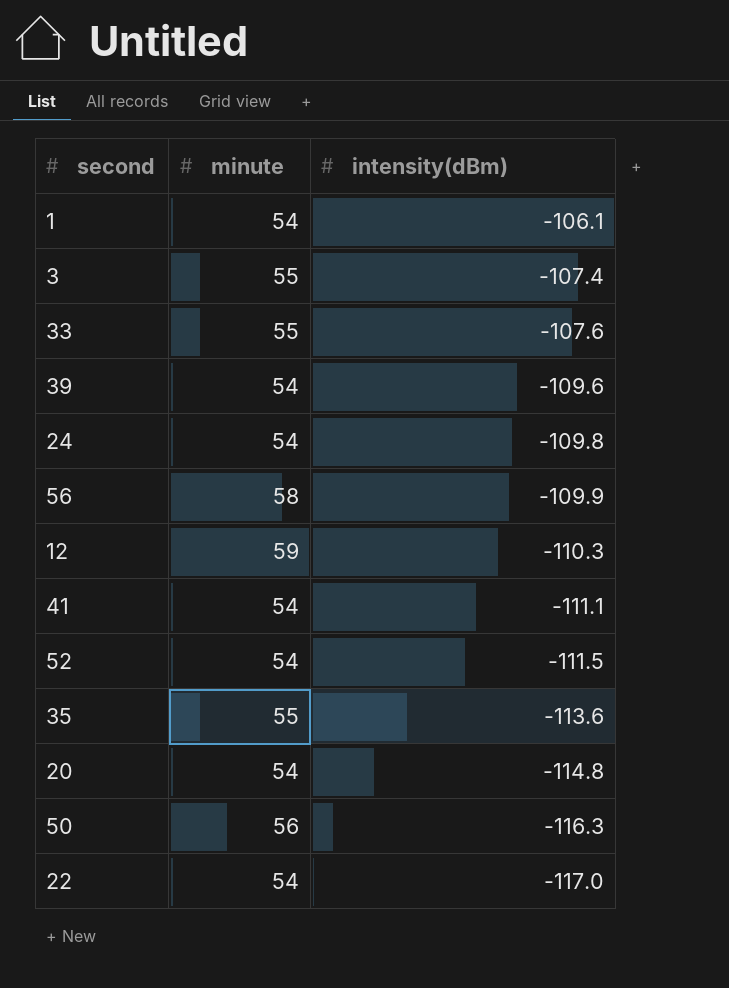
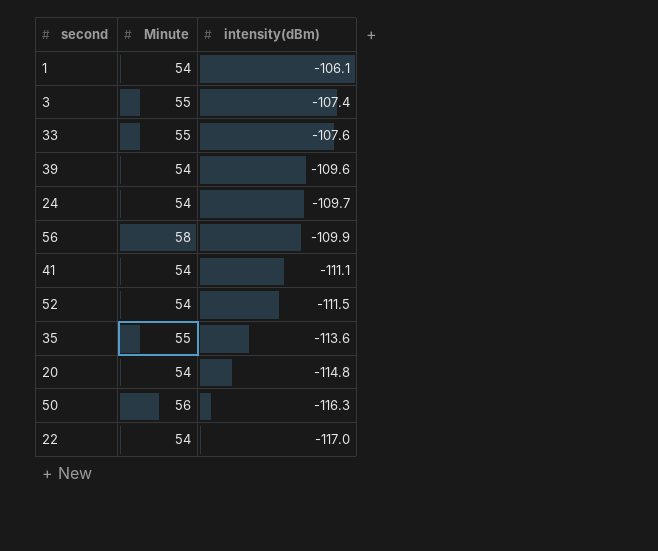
column name: minute -> Minute
row 12: 59 | -110.3 -> none
24 | intensity(dBm): -109.8 -> -109.7

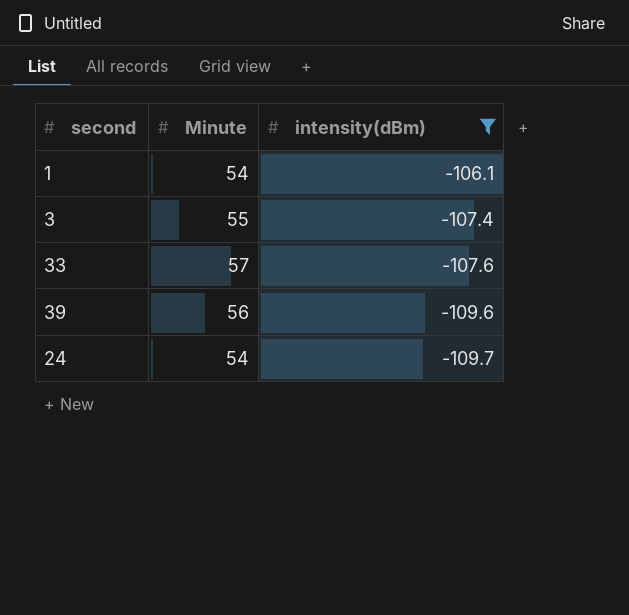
filter: none -> intensity(dBm) >= -109.7
33 | Minute: 55 -> 57
39 | Minute: 54 -> 56

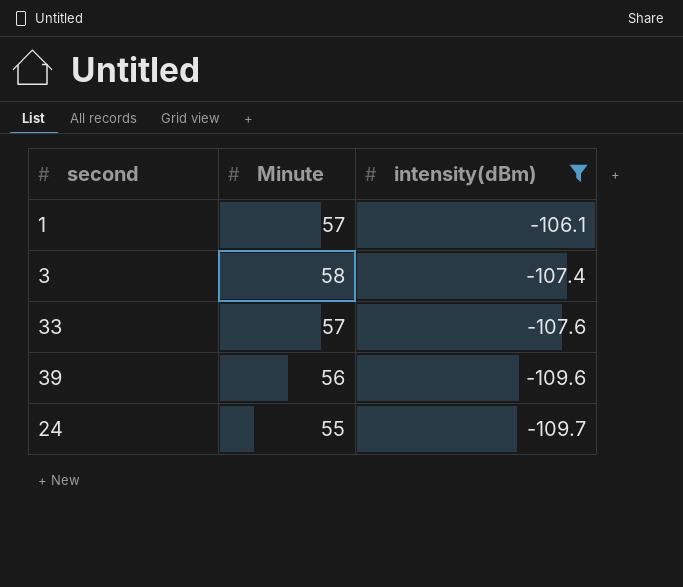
1 | Minute: 54 -> 57
3 | Minute: 55 -> 58
24 | Minute: 54 -> 55

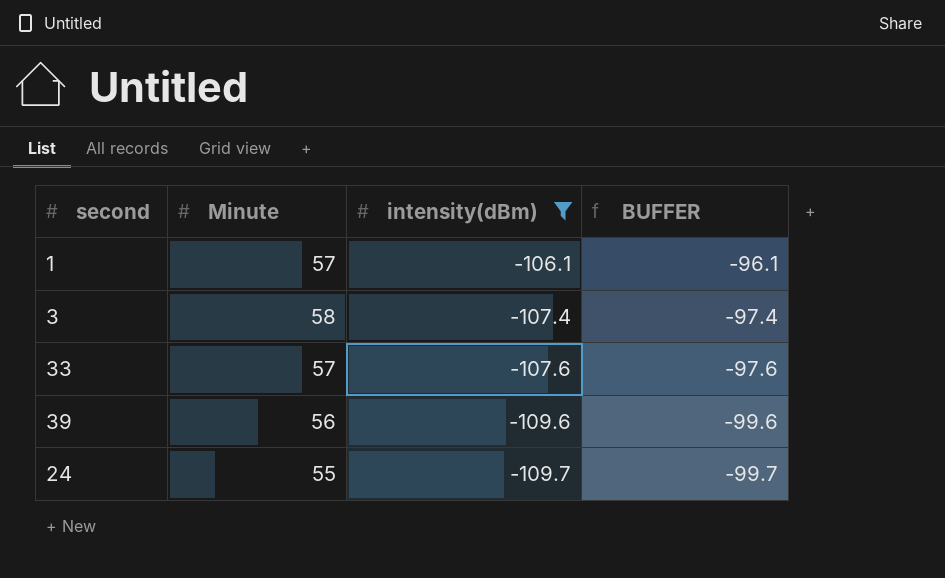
column BUFFER | formula: none -> [intensity(dBm)] + 10

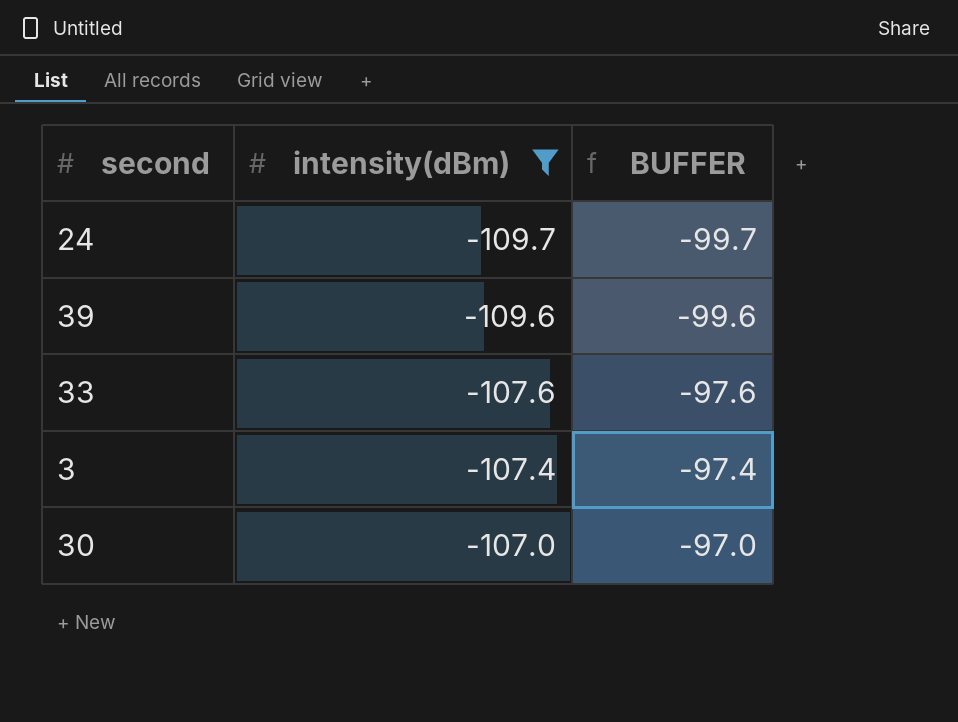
row order: intensity(dBm) descending -> intensity(dBm) ascending
column Minute | position: 2 -> none
row 1: 57 | -106.1 | -96.1 -> none
row 30: none -> -107.0 | -97.0

